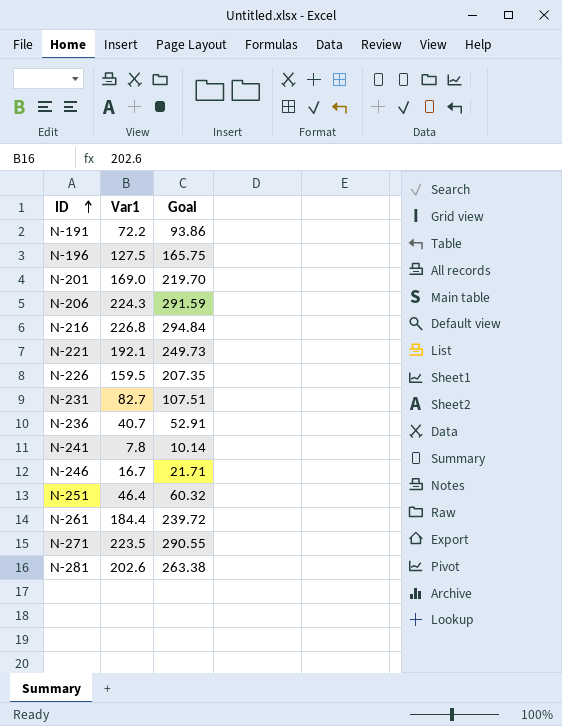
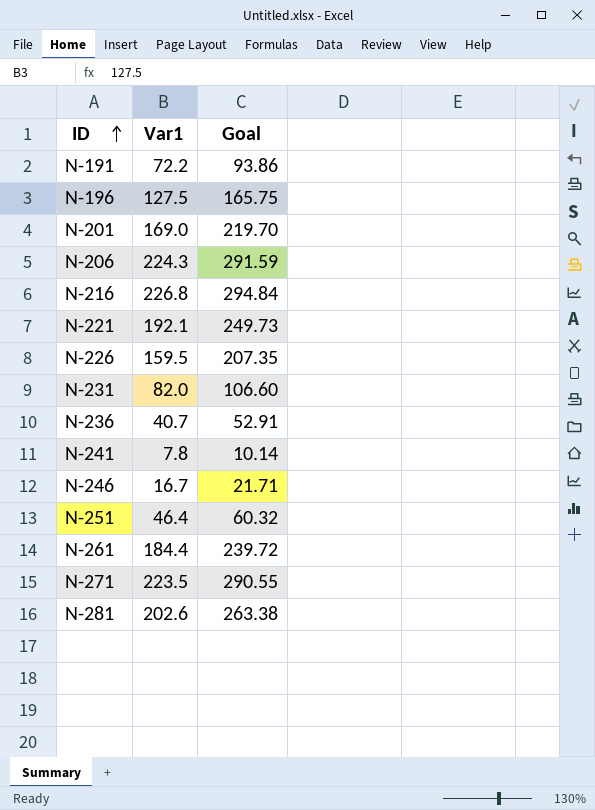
N-231 | Var1: 82.7 -> 82.0
N-231 | Goal: 107.51 -> 106.60

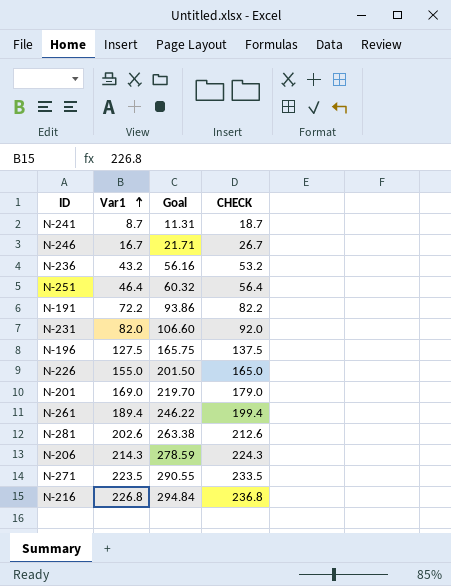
row order: ID ascending -> Var1 ascending
column CHECK | formula: none -> [Var1] + 10
row N-221: 192.1 | 249.73 -> none
N-241 | Var1: 7.8 -> 8.7
N-241 | Goal: 10.14 -> 11.31
N-236 | Var1: 40.7 -> 43.2
N-236 | Goal: 52.91 -> 56.16
N-226 | Var1: 159.5 -> 155.0
N-226 | Goal: 207.35 -> 201.50
N-261 | Var1: 184.4 -> 189.4
N-261 | Goal: 239.72 -> 246.22
N-206 | Var1: 224.3 -> 214.3
N-206 | Goal: 291.59 -> 278.59

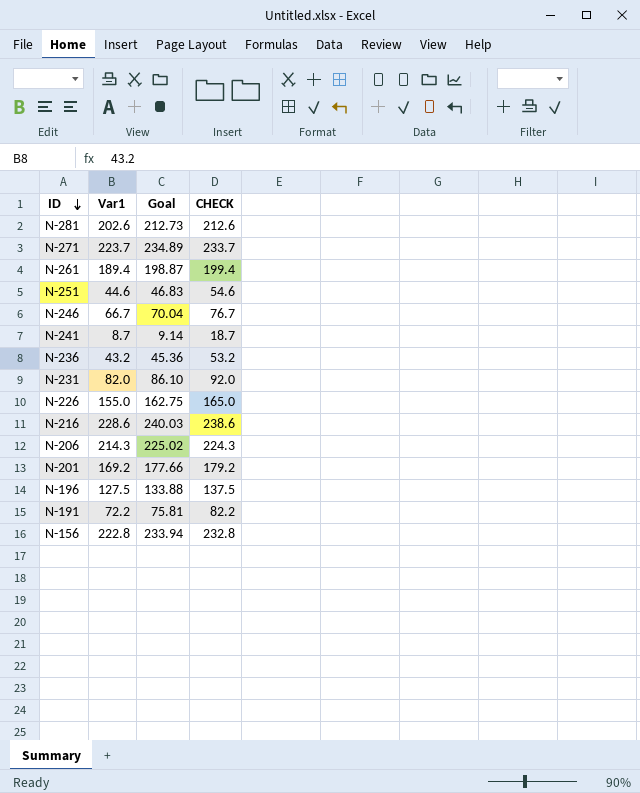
row order: Var1 ascending -> ID descending
column Goal | formula: [Var1] * 1.3 -> [Var1] * 1.05
N-271 | Var1: 223.5 -> 223.7
N-271 | CHECK: 233.5 -> 233.7
N-251 | Var1: 46.4 -> 44.6
N-251 | CHECK: 56.4 -> 54.6
N-246 | Var1: 16.7 -> 66.7
N-246 | CHECK: 26.7 -> 76.7
N-216 | Var1: 226.8 -> 228.6
N-216 | CHECK: 236.8 -> 238.6
N-201 | Var1: 169.0 -> 169.2
N-201 | CHECK: 179.0 -> 179.2
row N-156: none -> 222.8 | 233.94 | 232.8

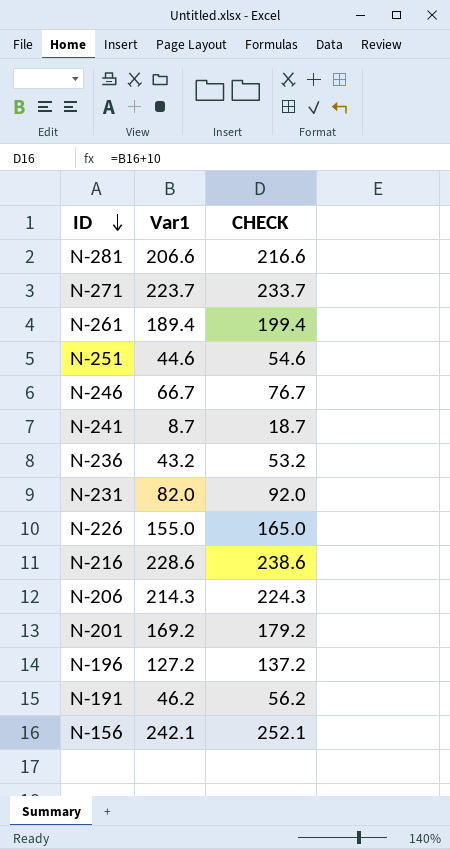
column Goal | formula: [Var1] * 1.05 -> none
N-281 | Var1: 202.6 -> 206.6
N-281 | CHECK: 212.6 -> 216.6
N-196 | Var1: 127.5 -> 127.2
N-196 | CHECK: 137.5 -> 137.2
N-191 | Var1: 72.2 -> 46.2
N-191 | CHECK: 82.2 -> 56.2
N-156 | Var1: 222.8 -> 242.1
N-156 | CHECK: 232.8 -> 252.1

